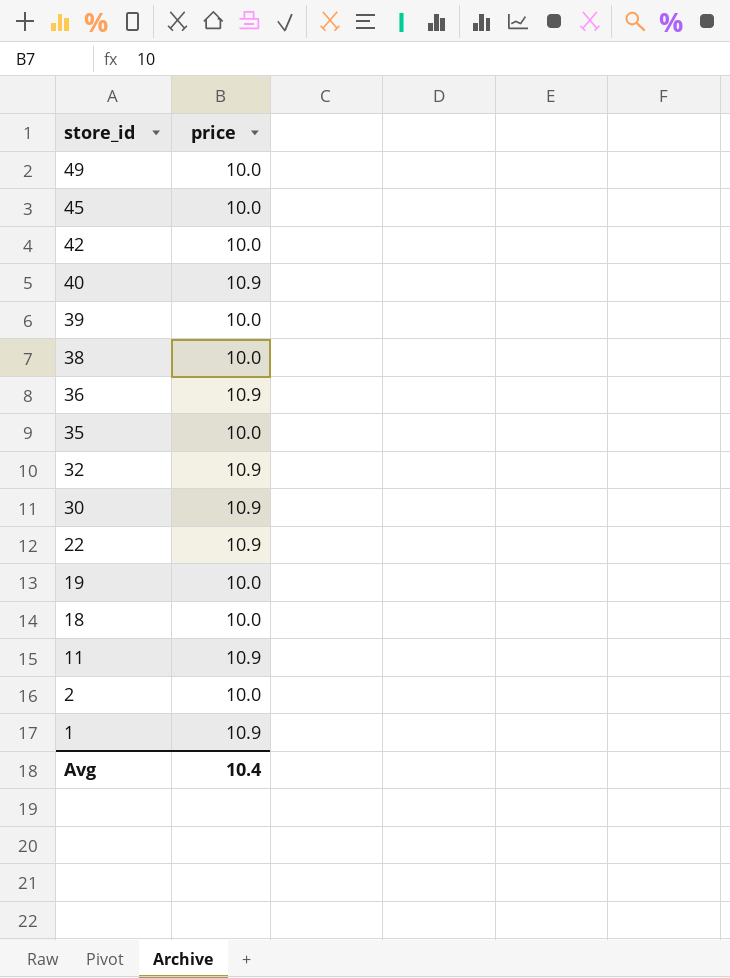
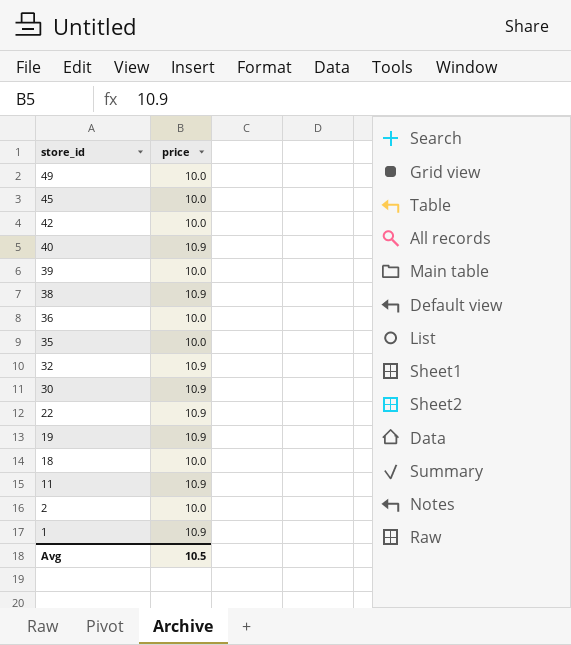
38 | price: 10.0 -> 10.9
36 | price: 10.9 -> 10.0
19 | price: 10.0 -> 10.9
Avg | price: 10.4 -> 10.5

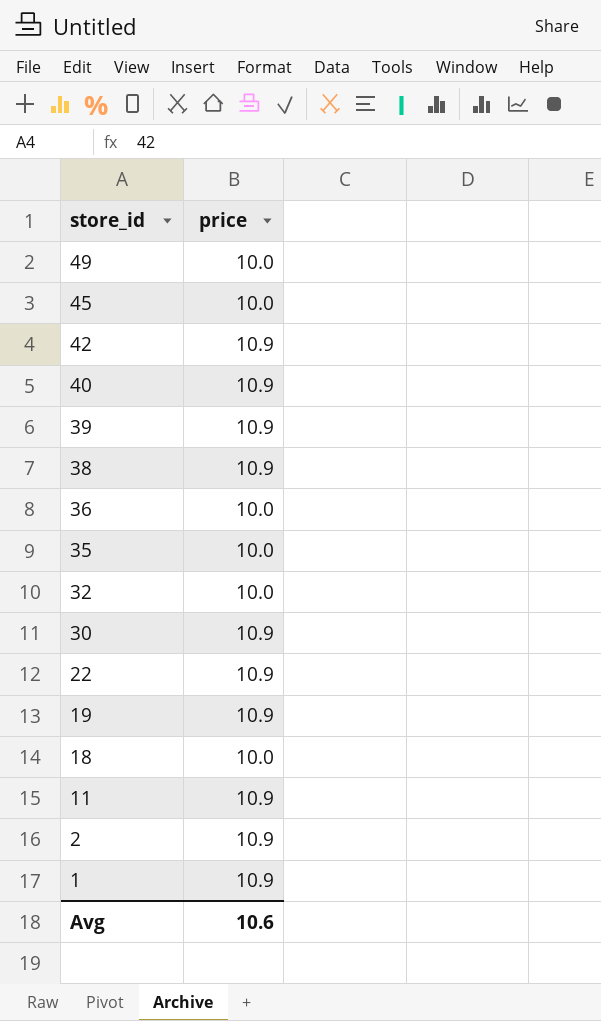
42 | price: 10.0 -> 10.9
39 | price: 10.0 -> 10.9
32 | price: 10.9 -> 10.0
2 | price: 10.0 -> 10.9
Avg | price: 10.5 -> 10.6

